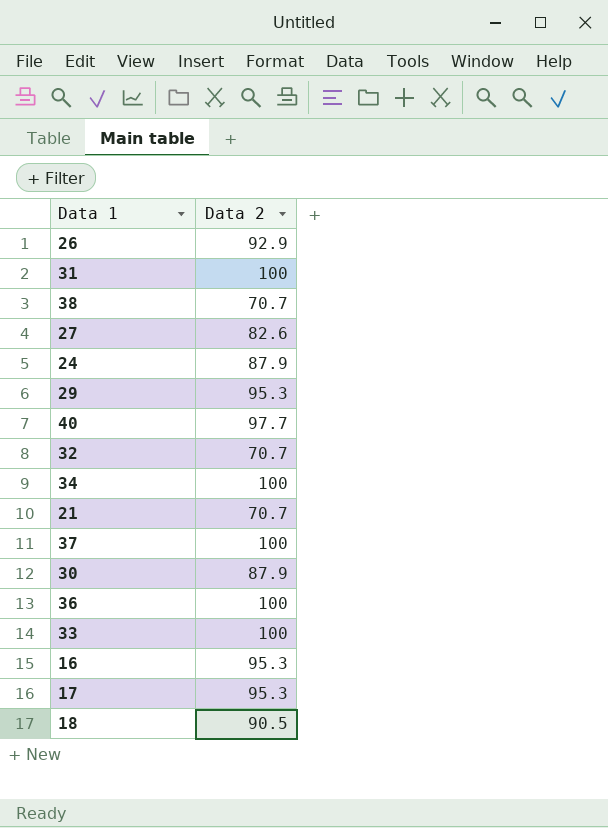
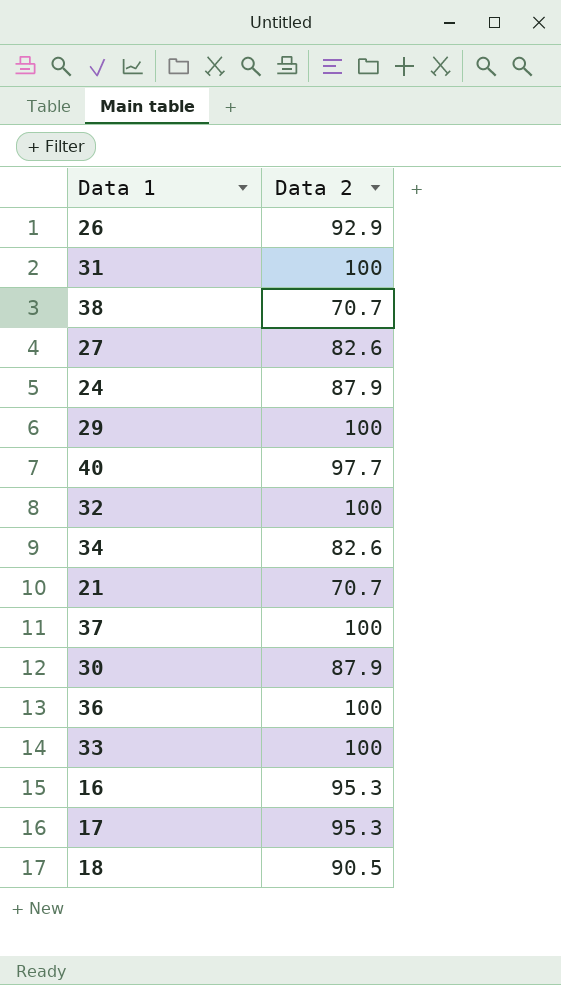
29 | Data 2: 95.3 -> 100
32 | Data 2: 70.7 -> 100
34 | Data 2: 100 -> 82.6

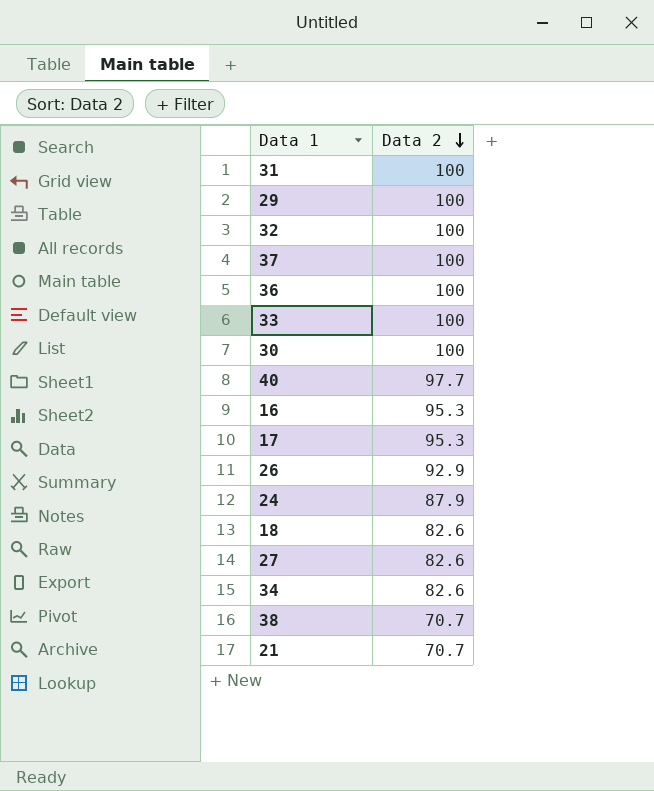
row order: none -> Data 2 descending
30 | Data 2: 87.9 -> 100
18 | Data 2: 90.5 -> 82.6

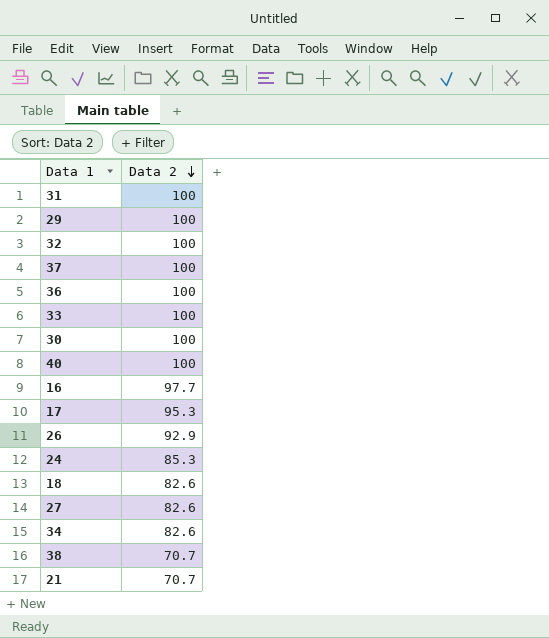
40 | Data 2: 97.7 -> 100
16 | Data 2: 95.3 -> 97.7
24 | Data 2: 87.9 -> 85.3

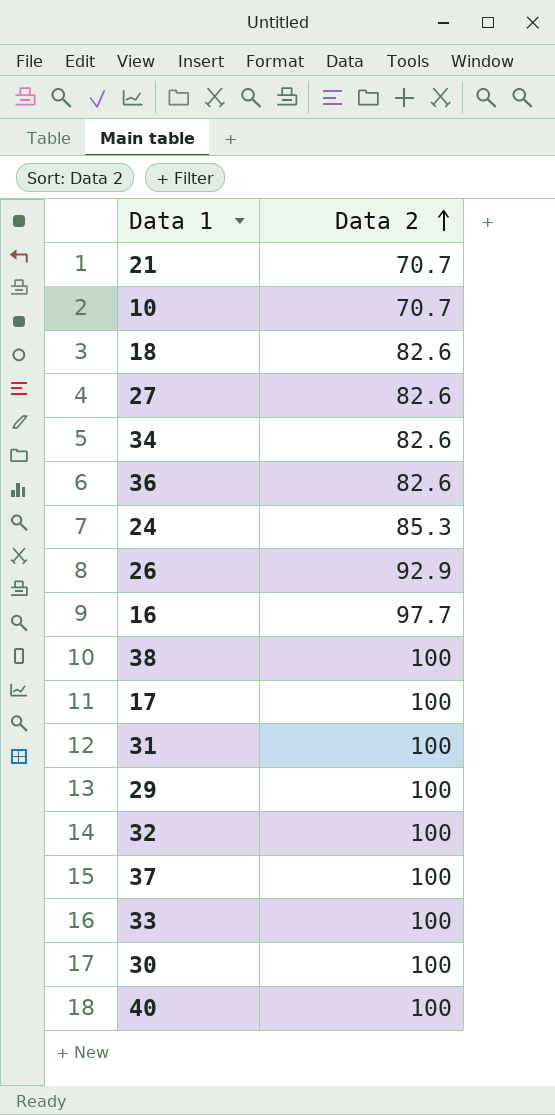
row order: Data 2 descending -> Data 2 ascending
row 10: none -> 70.7
36 | Data 2: 100 -> 82.6
38 | Data 2: 70.7 -> 100
17 | Data 2: 95.3 -> 100

